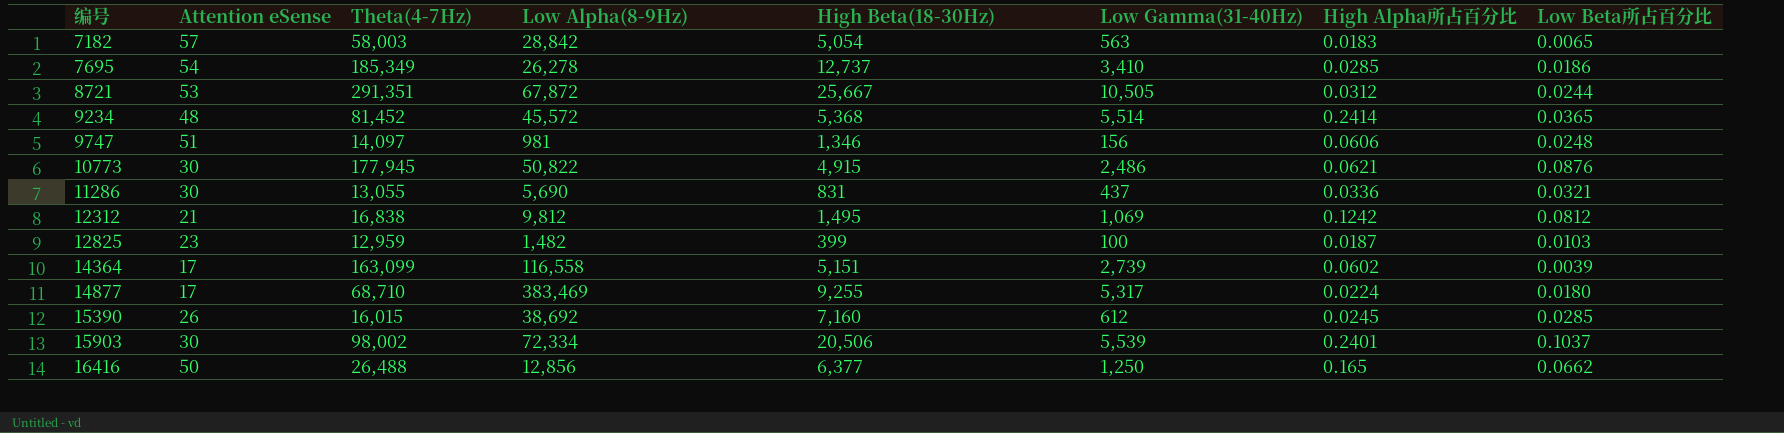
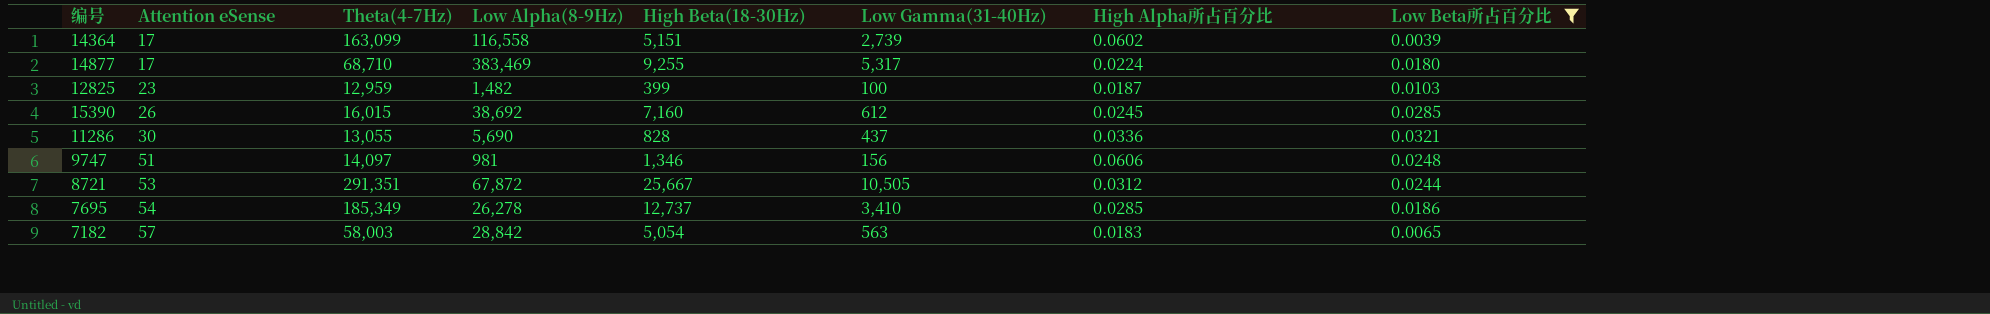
filter: none -> Low Beta所占百分比 <= 0.0321
row order: 编号 ascending -> Attention eSense ascending
11286 | High Beta(18-30Hz): 831 -> 828

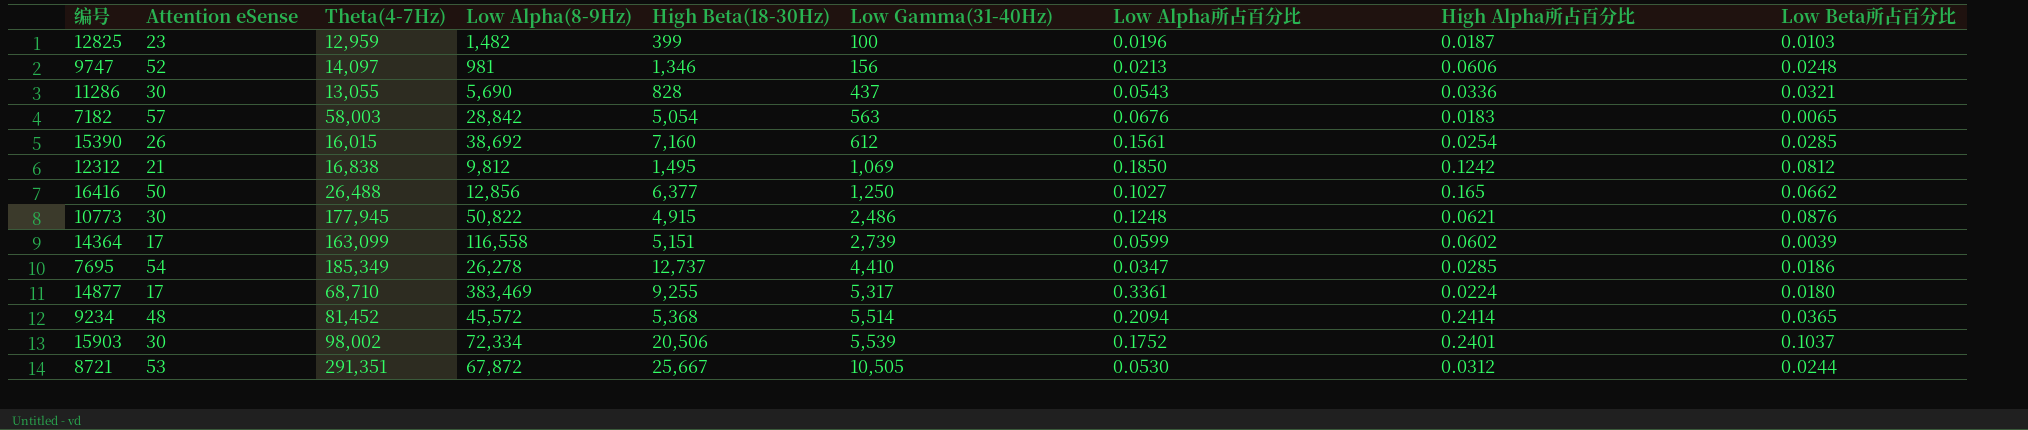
filter: Low Beta所占百分比 <= 0.0321 -> none
row order: Attention eSense ascending -> Low Gamma(31-40Hz) ascending
column Low Alpha所占百分比 | position: none -> 7
9747 | Attention eSense: 51 -> 52
15390 | High Alpha所占百分比: 0.0245 -> 0.0254
7695 | Low Gamma(31-40Hz): 3,410 -> 4,410

